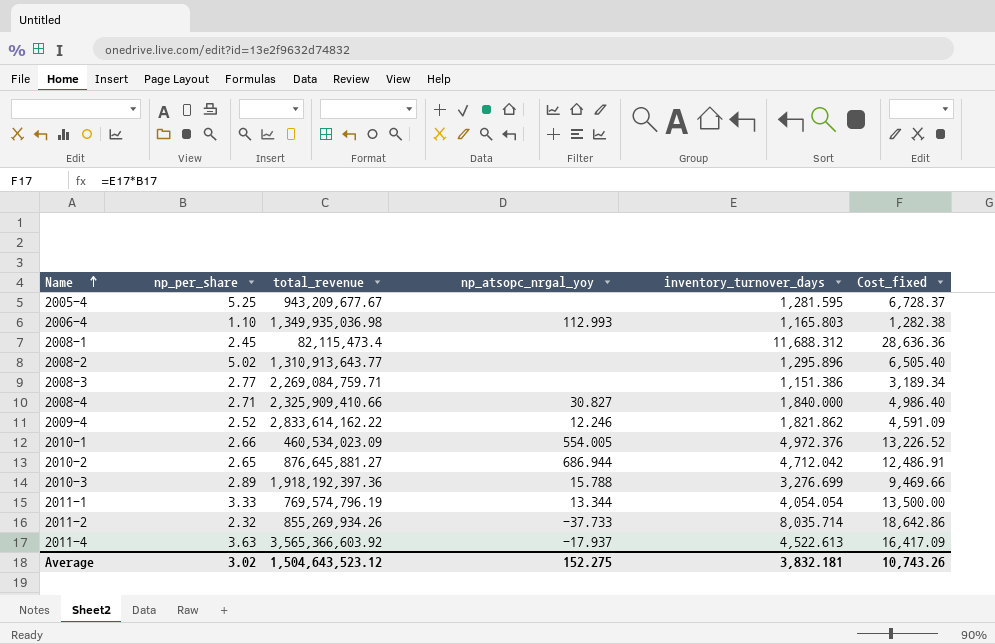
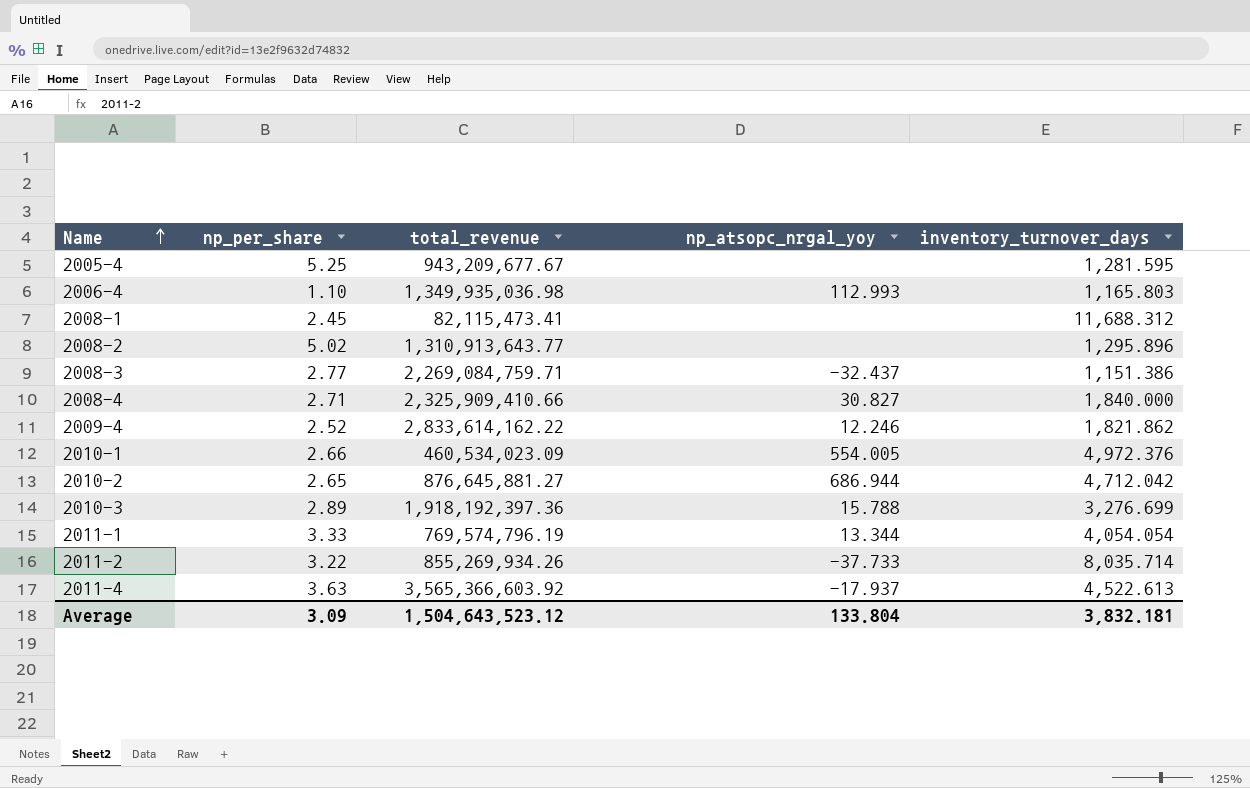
column Cost_fixed | formula: [np_per_share] * [inventory_turnover_days] -> none
2008-1 | total_revenue: 82,115,473.4 -> 82,115,473.41
2008-3 | np_atsopc_nrgal_yoy: none -> -32.437
2011-2 | np_per_share: 2.32 -> 3.22
Average | np_per_share: 3.02 -> 3.09
Average | np_atsopc_nrgal_yoy: 152.275 -> 133.804

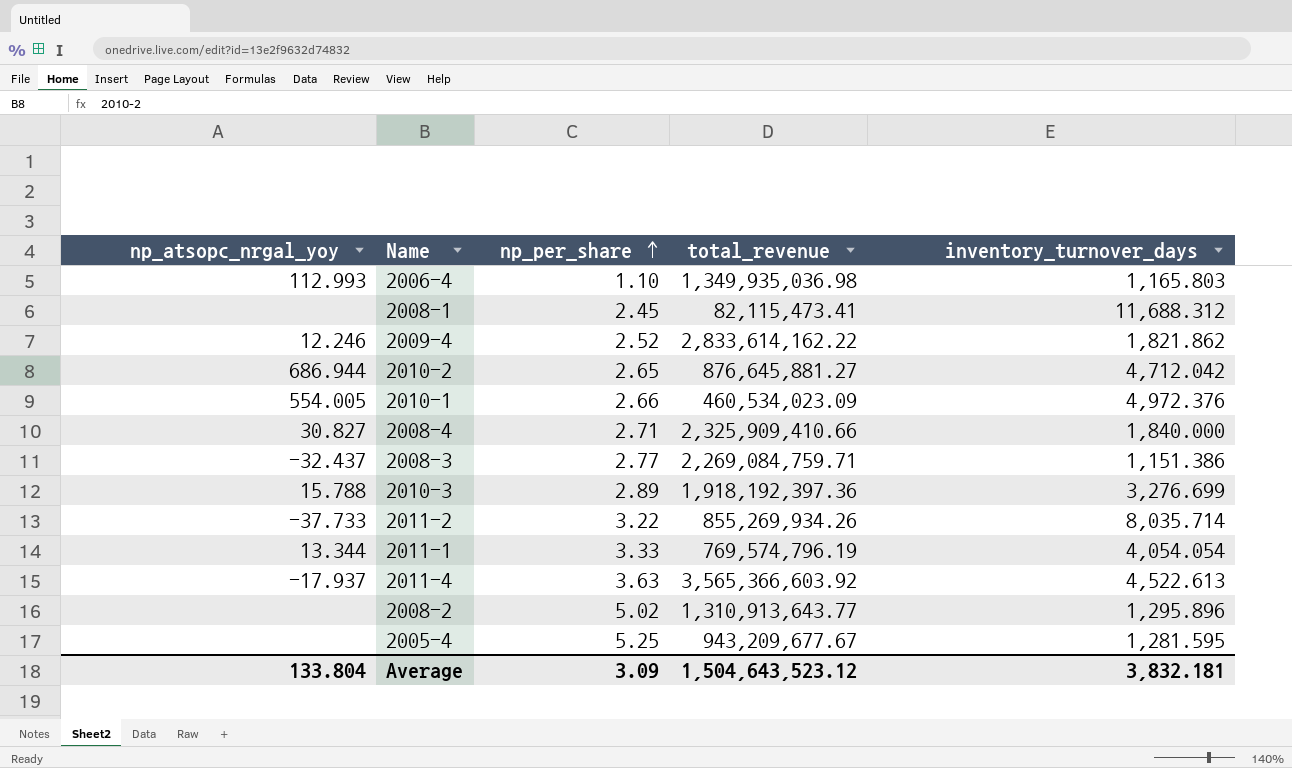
row order: Name ascending -> np_per_share ascending
column np_atsopc_nrgal_yoy | position: 4 -> 1

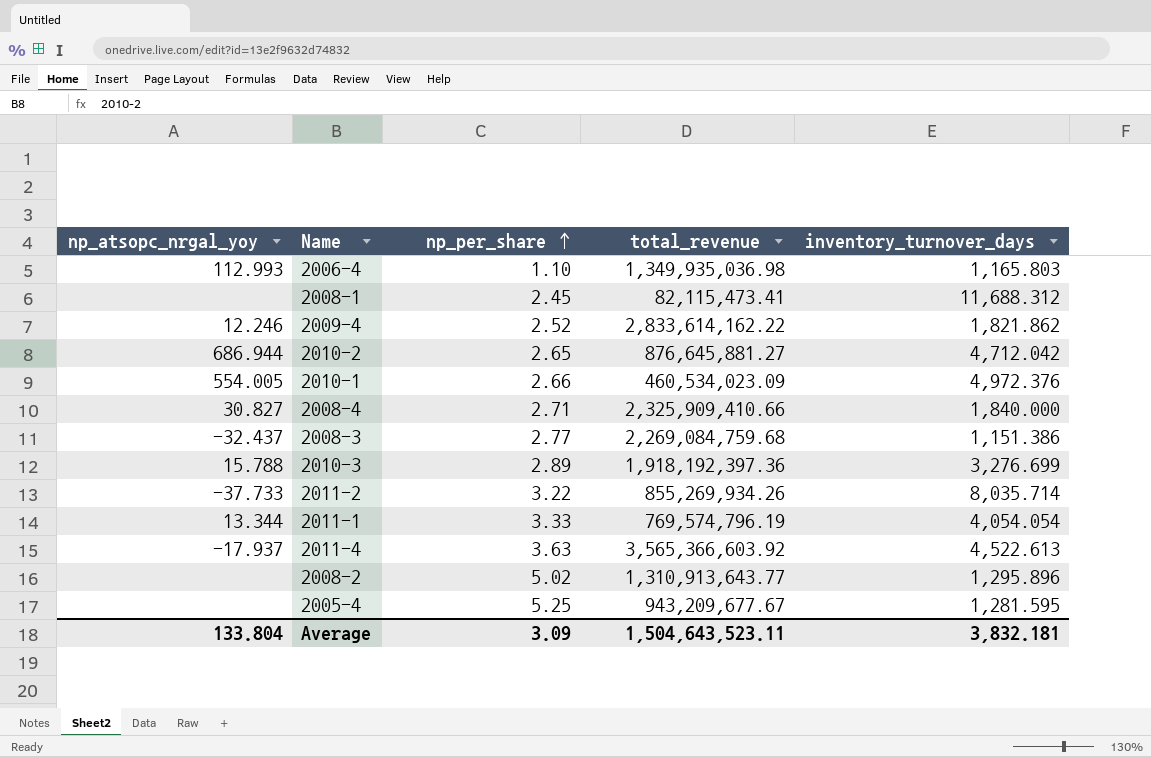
2008-3 | total_revenue: 2,269,084,759.71 -> 2,269,084,759.68
Average | total_revenue: 1,504,643,523.12 -> 1,504,643,523.11

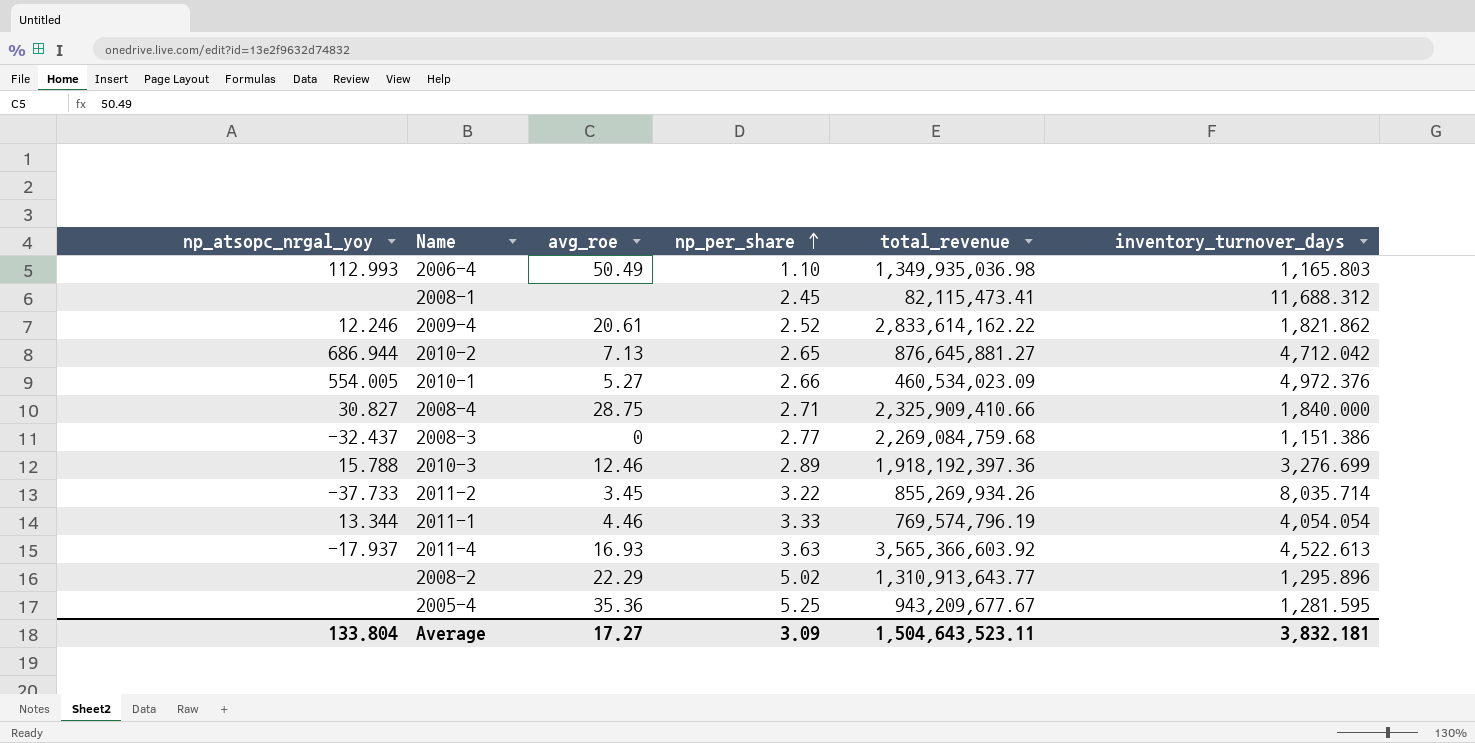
column avg_roe | position: none -> 3

